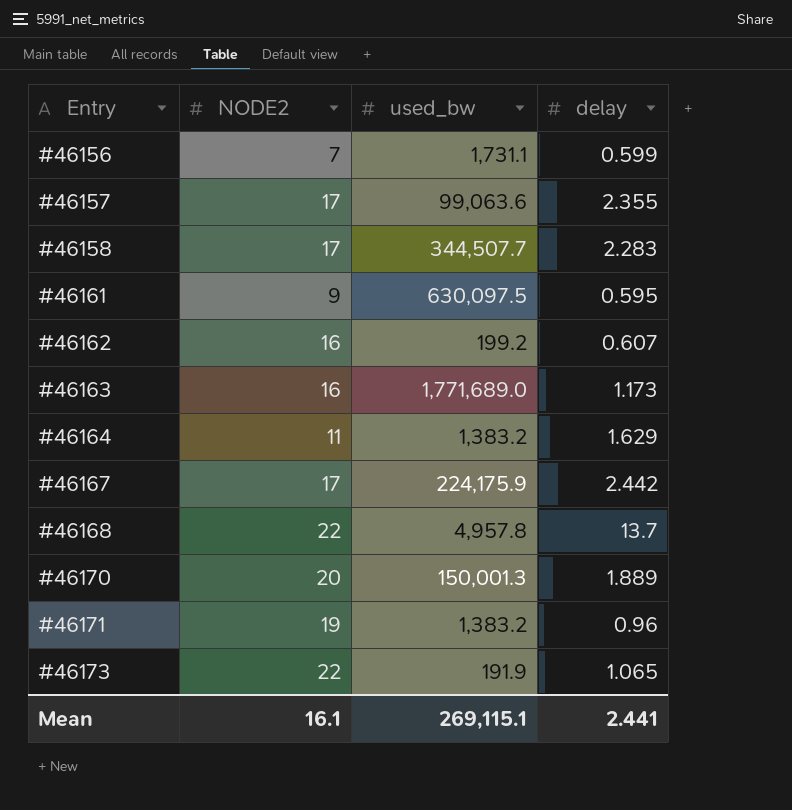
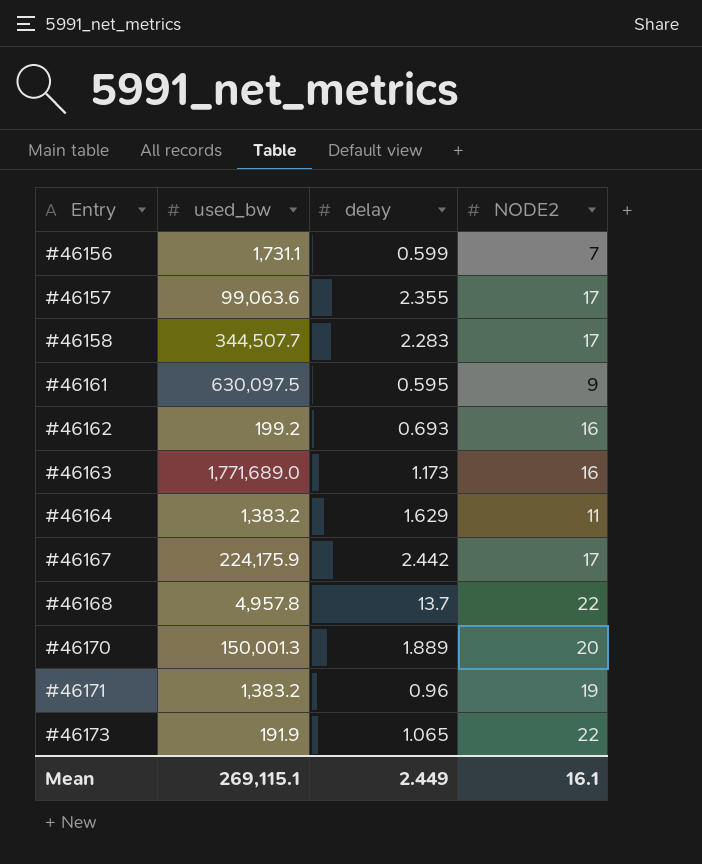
column NODE2 | position: 2 -> 4
#46162 | delay: 0.607 -> 0.693
Mean | delay: 2.441 -> 2.449

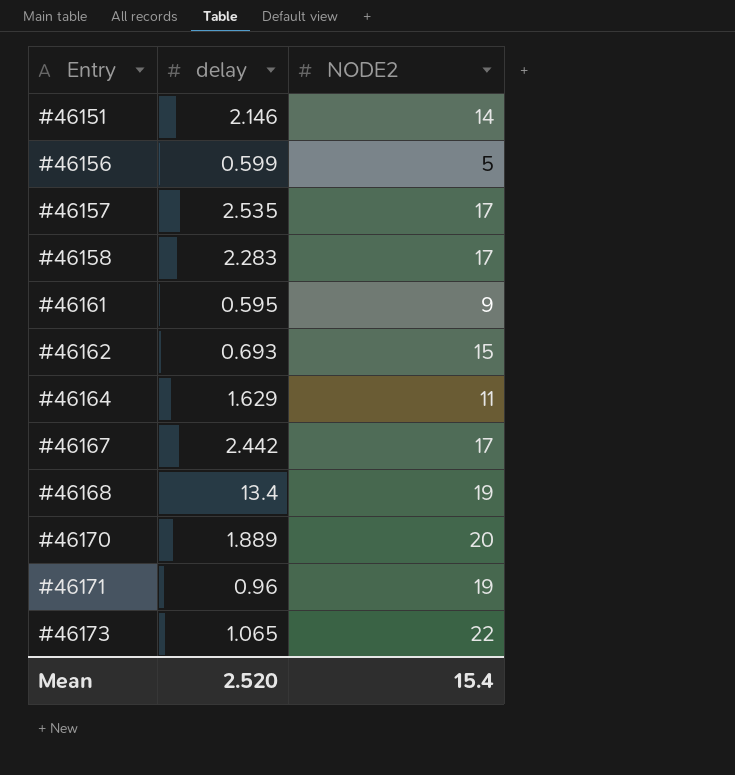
column used_bw | position: 2 -> none
row #46163: 1,771,689.0 | 1.173 | 16 -> none
row #46151: none -> 2.146 | 14
#46156 | NODE2: 7 -> 5
#46157 | delay: 2.355 -> 2.535
#46162 | NODE2: 16 -> 15
#46168 | delay: 13.7 -> 13.4
#46168 | NODE2: 22 -> 19
Mean | delay: 2.449 -> 2.520
Mean | NODE2: 16.1 -> 15.4

